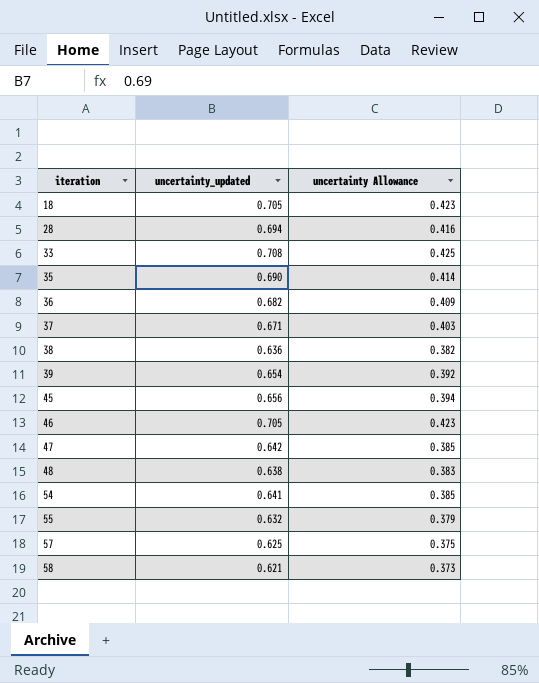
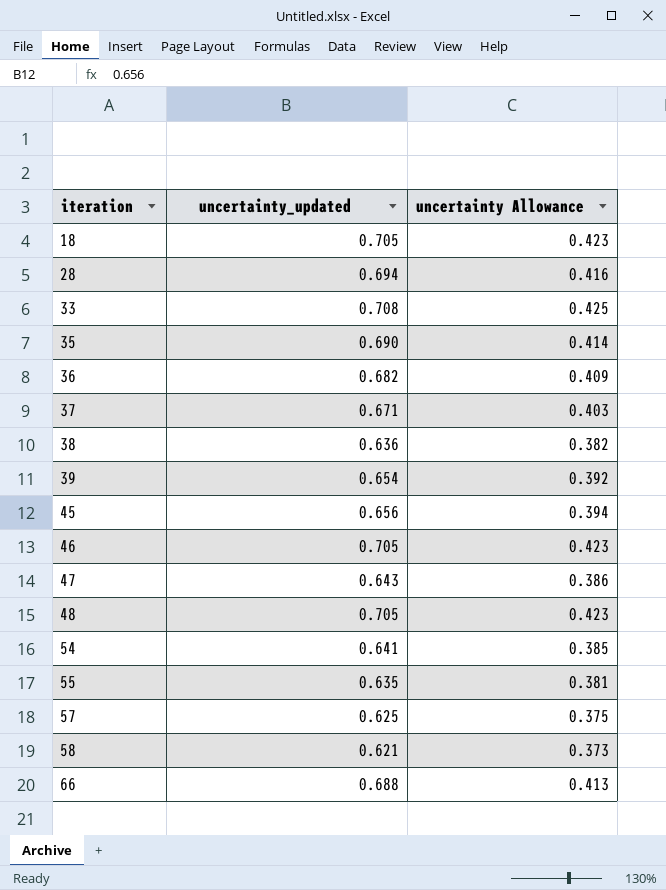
47 | uncertainty_updated: 0.642 -> 0.643
47 | uncertainty Allowance: 0.385 -> 0.386
48 | uncertainty_updated: 0.638 -> 0.705
48 | uncertainty Allowance: 0.383 -> 0.423
55 | uncertainty_updated: 0.632 -> 0.635
55 | uncertainty Allowance: 0.379 -> 0.381
row 66: none -> 0.688 | 0.413

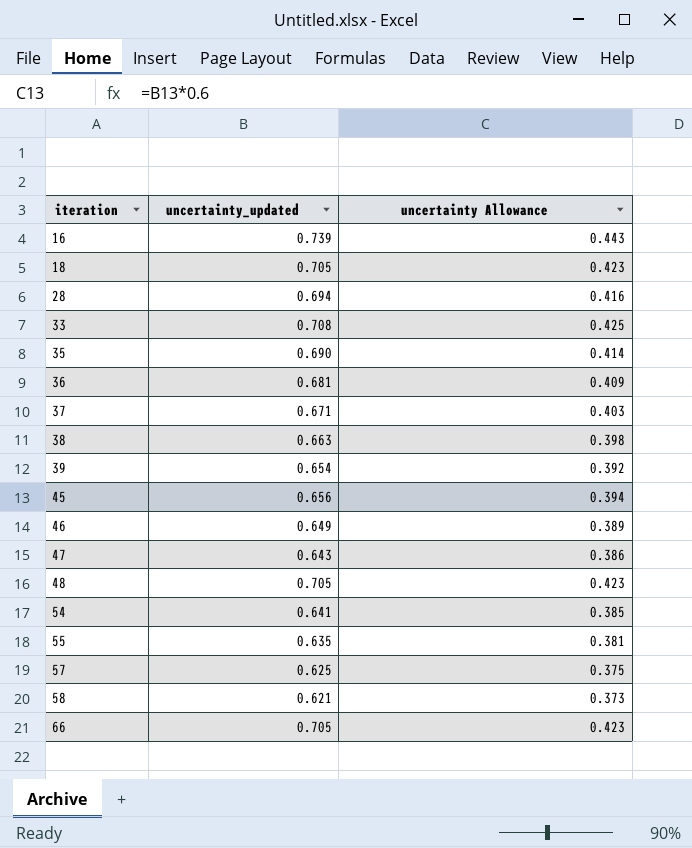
row 16: none -> 0.739 | 0.443
36 | uncertainty_updated: 0.682 -> 0.681
38 | uncertainty_updated: 0.636 -> 0.663
38 | uncertainty Allowance: 0.382 -> 0.398
46 | uncertainty_updated: 0.705 -> 0.649
46 | uncertainty Allowance: 0.423 -> 0.389
66 | uncertainty_updated: 0.688 -> 0.705
66 | uncertainty Allowance: 0.413 -> 0.423

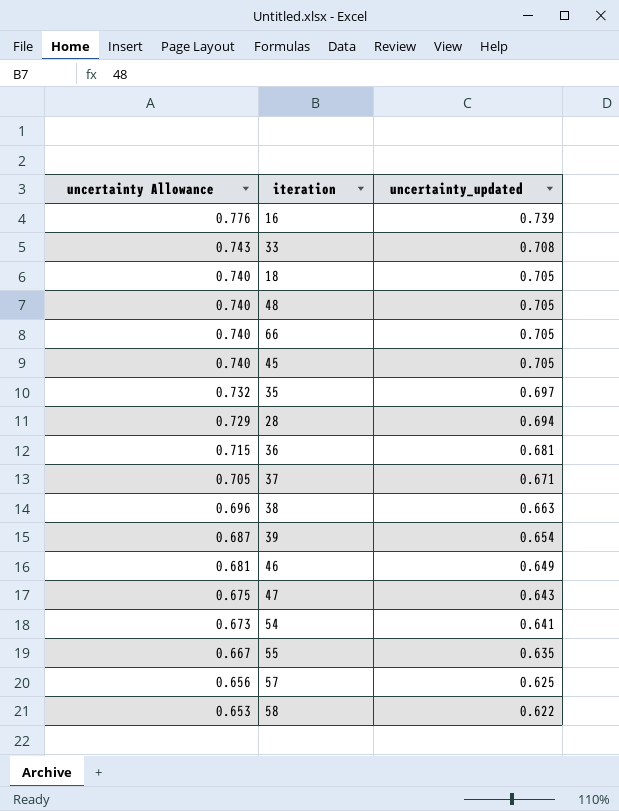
row order: iteration ascending -> uncertainty Allowance descending
column uncertainty Allowance | formula: [uncertainty_updated] * 0.6 -> [uncertainty_updated] * 1.05
column uncertainty Allowance | position: 3 -> 1
45 | uncertainty_updated: 0.656 -> 0.705
35 | uncertainty_updated: 0.690 -> 0.697
58 | uncertainty_updated: 0.621 -> 0.622

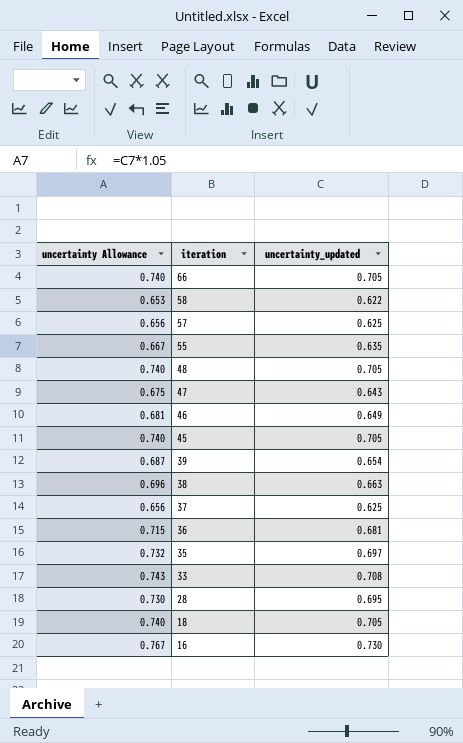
row order: uncertainty Allowance descending -> iteration descending
row 54: 0.673 | 0.641 -> none
37 | uncertainty Allowance: 0.705 -> 0.656
37 | uncertainty_updated: 0.671 -> 0.625
28 | uncertainty Allowance: 0.729 -> 0.730
28 | uncertainty_updated: 0.694 -> 0.695
16 | uncertainty Allowance: 0.776 -> 0.767
16 | uncertainty_updated: 0.739 -> 0.730

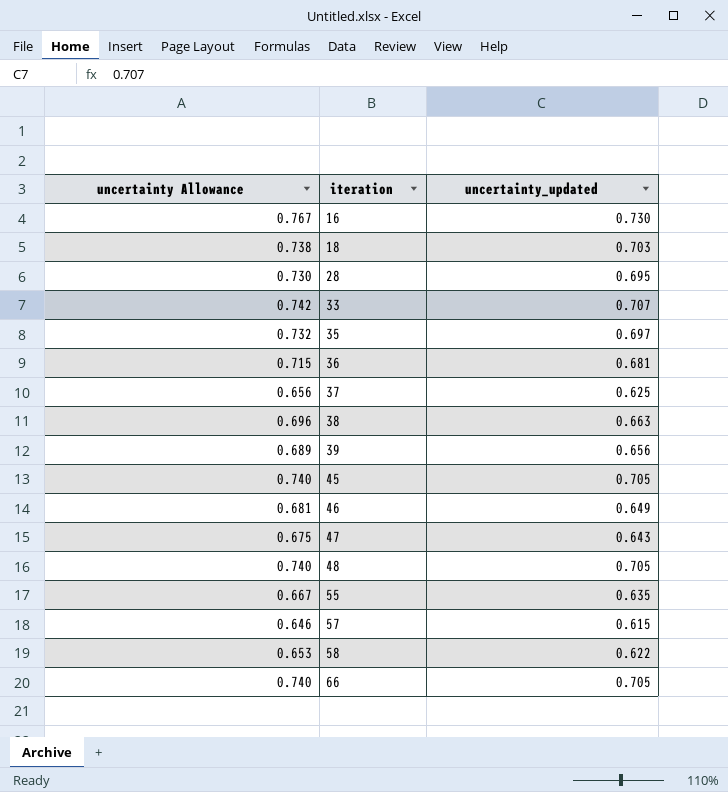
row order: iteration descending -> iteration ascending
18 | uncertainty Allowance: 0.740 -> 0.738
18 | uncertainty_updated: 0.705 -> 0.703
33 | uncertainty Allowance: 0.743 -> 0.742
33 | uncertainty_updated: 0.708 -> 0.707
39 | uncertainty Allowance: 0.687 -> 0.689
39 | uncertainty_updated: 0.654 -> 0.656
57 | uncertainty Allowance: 0.656 -> 0.646
57 | uncertainty_updated: 0.625 -> 0.615

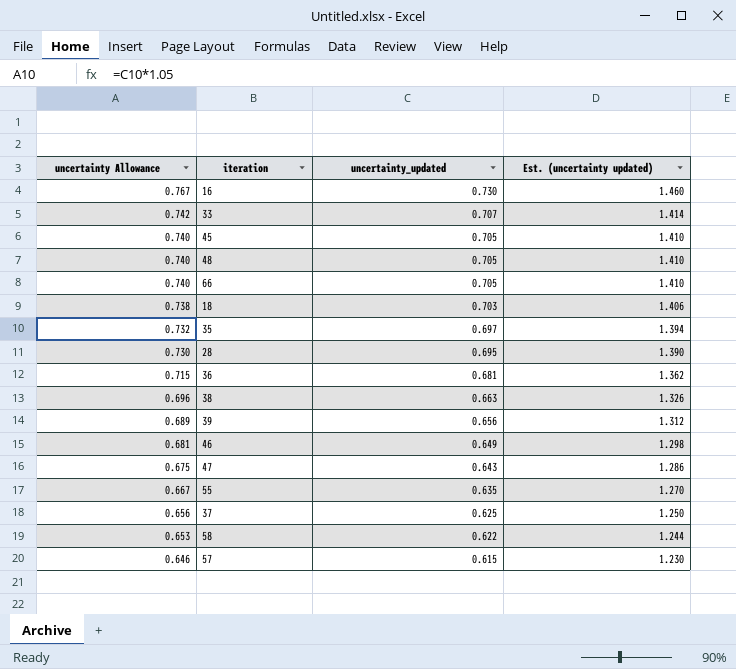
row order: iteration ascending -> uncertainty Allowance descending
column Est. (uncertainty updated) | formula: none -> [uncertainty_updated] * 2

